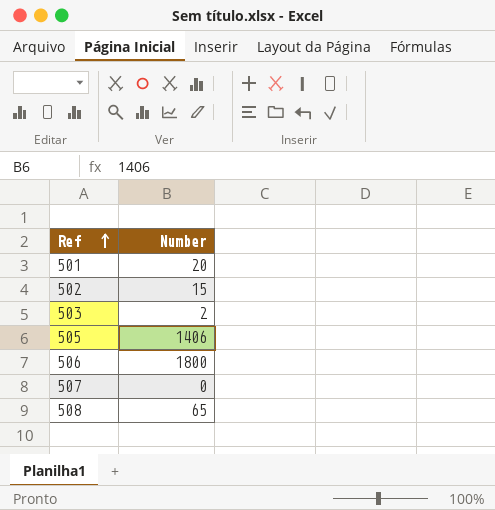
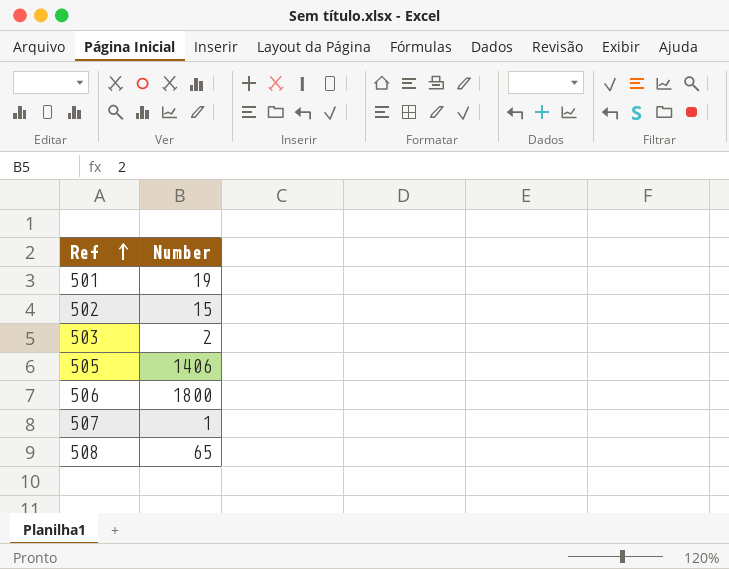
501 | Number: 20 -> 19
507 | Number: 0 -> 1

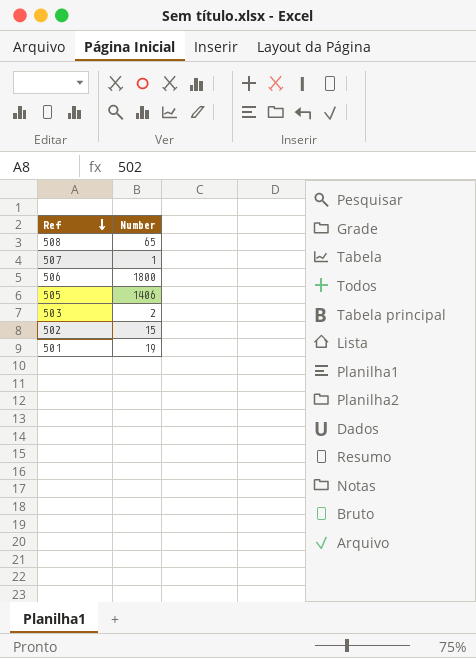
row order: Ref ascending -> Ref descending

